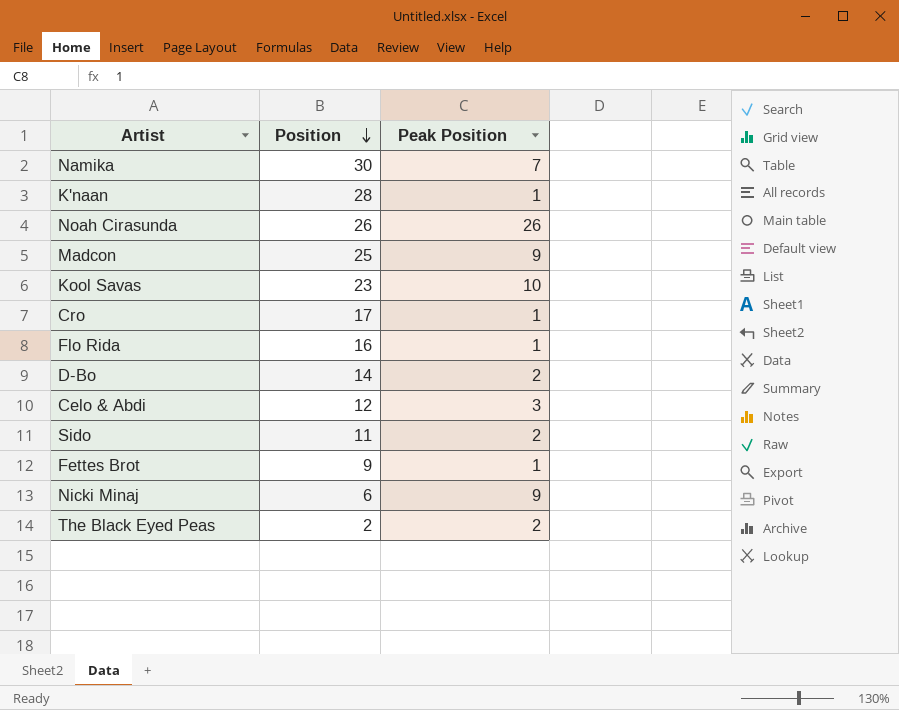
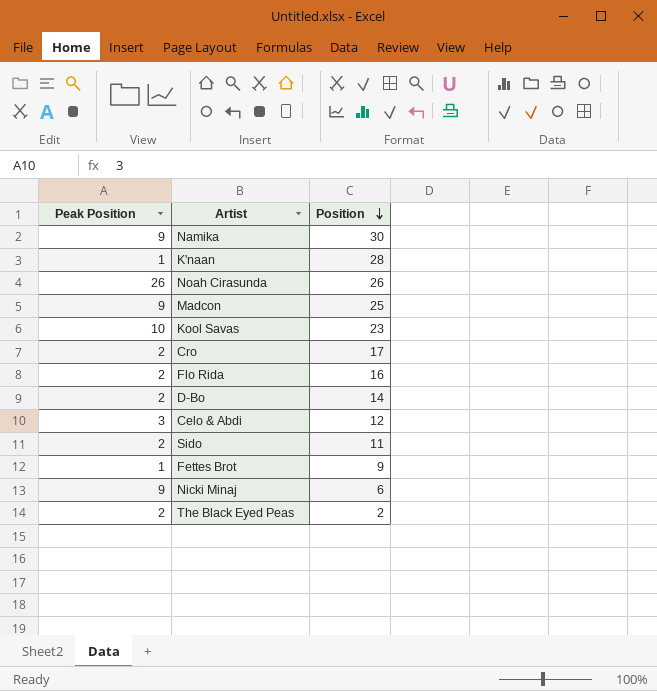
column Peak Position | position: 3 -> 1
Namika | Peak Position: 7 -> 9
Cro | Peak Position: 1 -> 2
Flo Rida | Peak Position: 1 -> 2

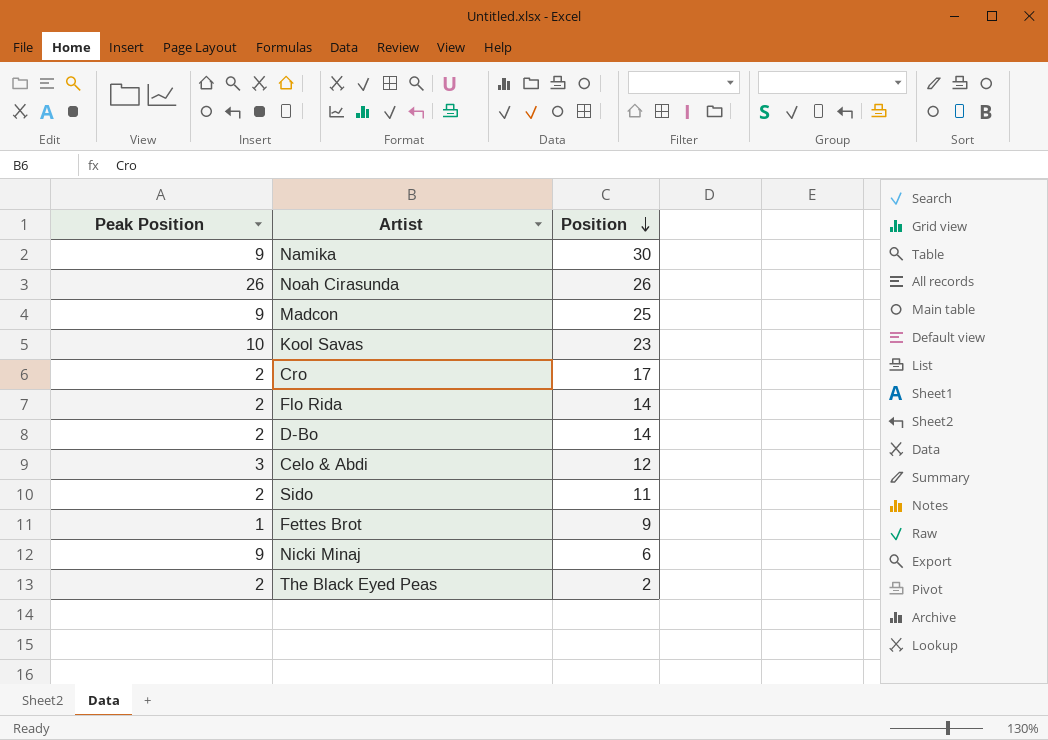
row K'naan: 1 | 28 -> none
Flo Rida | Position: 16 -> 14

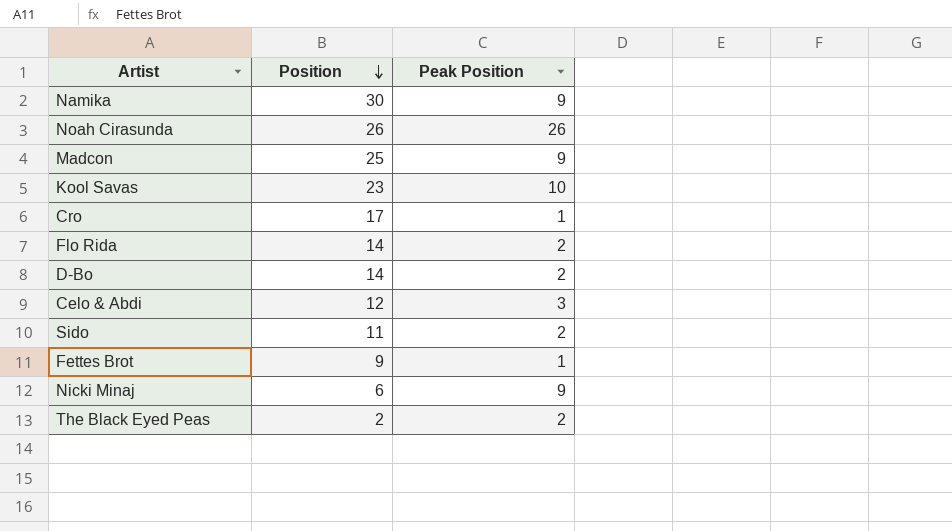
column Peak Position | position: 1 -> 3
Cro | Peak Position: 2 -> 1

